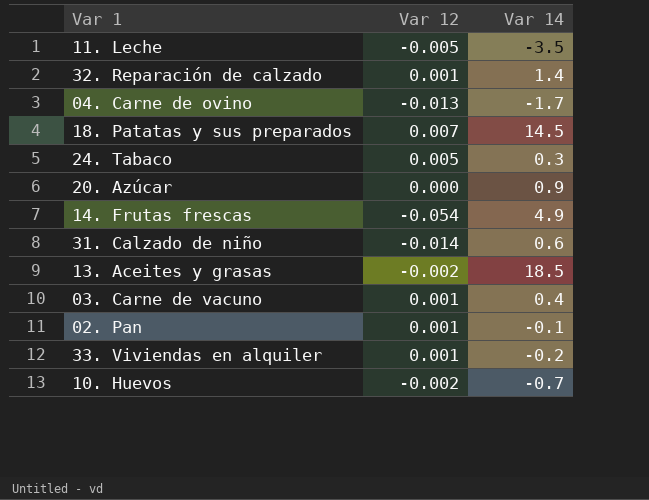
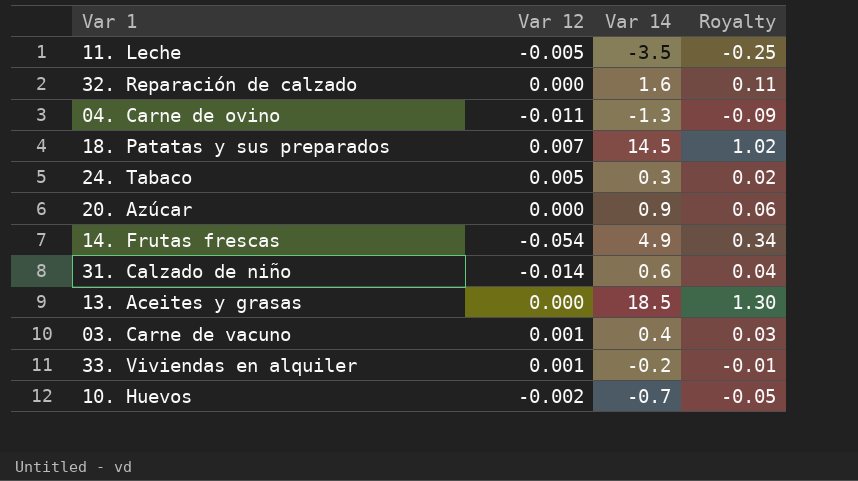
column Royalty | formula: none -> [Var 14] * 0.07
row 02. Pan: 0.001 | -0.1 -> none
32. Reparación de calzado | Var 12: 0.001 -> 0.000
32. Reparación de calzado | Var 14: 1.4 -> 1.6
04. Carne de ovino | Var 12: -0.013 -> -0.011
04. Carne de ovino | Var 14: -1.7 -> -1.3
13. Aceites y grasas | Var 12: -0.002 -> 0.000

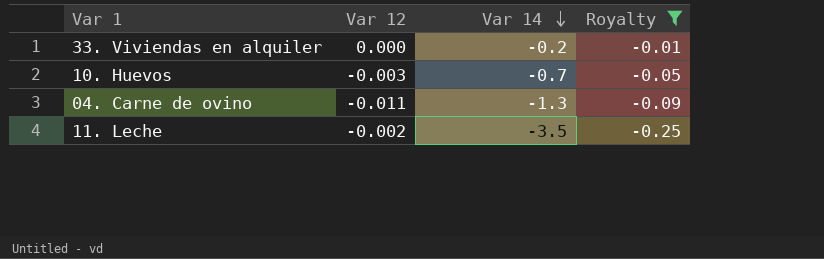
filter: none -> Royalty <= -0.01
row order: none -> Var 14 descending
33. Viviendas en alquiler | Var 12: 0.001 -> 0.000
10. Huevos | Var 12: -0.002 -> -0.003
11. Leche | Var 12: -0.005 -> -0.002

